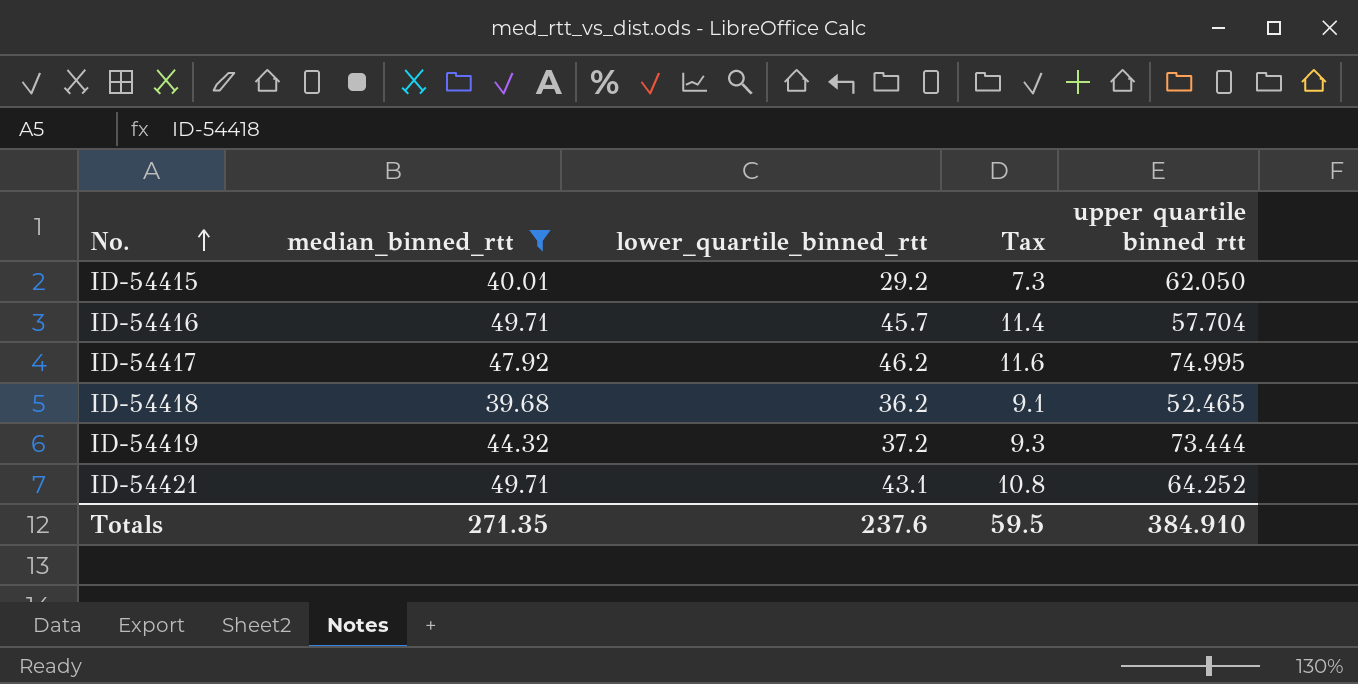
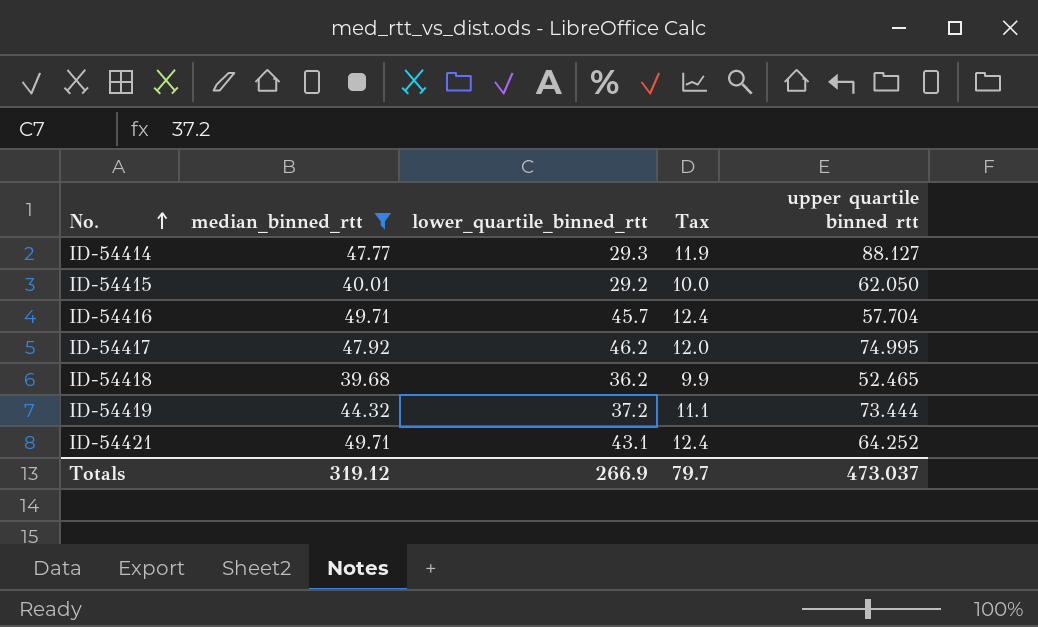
column Tax | formula: [lower_quartile_binned_rtt] * 0.25 -> [median_binned_rtt] * 0.25
row ID-54414: none -> 47.77 | 29.3 | 11.9 | 88.127
Totals | median_binned_rtt: 271.35 -> 319.12
Totals | lower_quartile_binned_rtt: 237.6 -> 266.9
Totals | Tax: 59.5 -> 79.7
Totals | upper quartile binned rtt: 384.910 -> 473.037

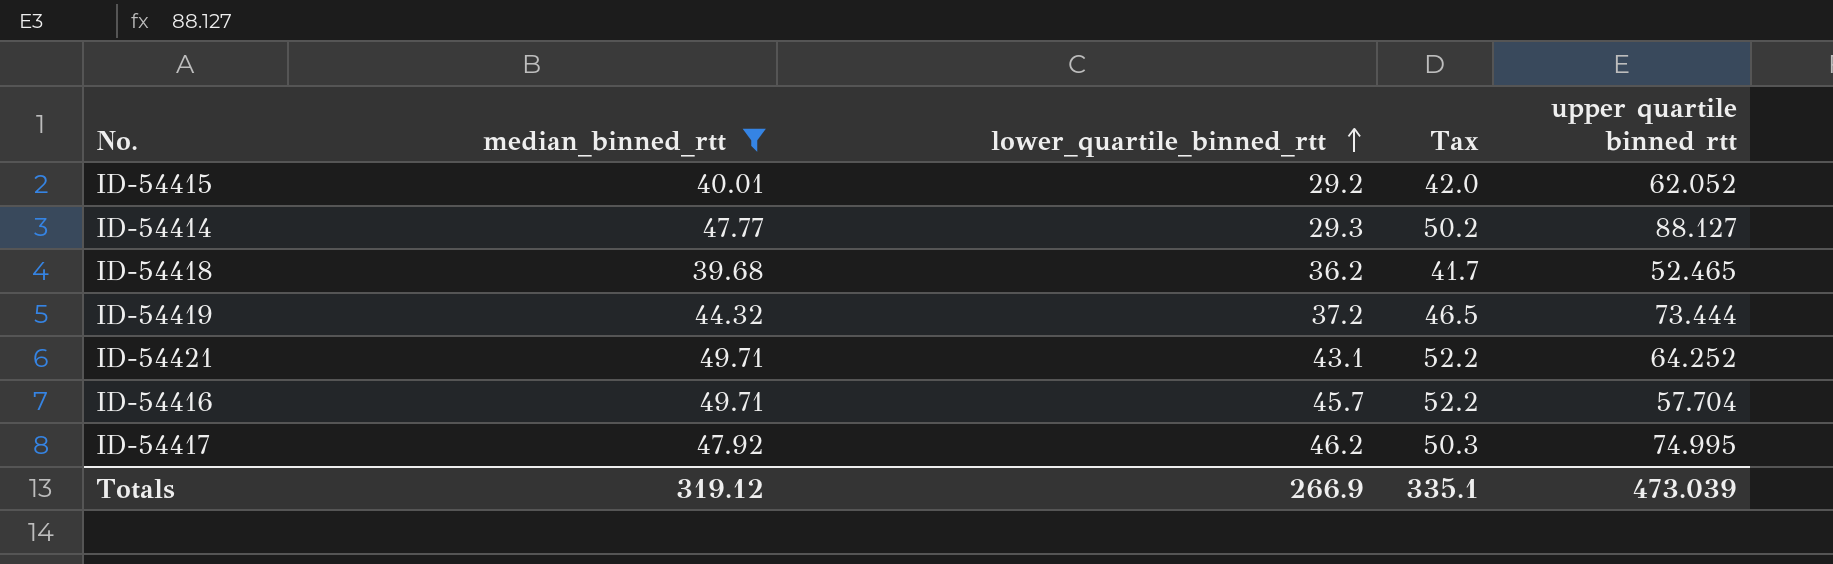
row order: No. ascending -> lower_quartile_binned_rtt ascending
column Tax | formula: [median_binned_rtt] * 0.25 -> [median_binned_rtt] * 1.05
ID-54415 | upper quartile binned rtt: 62.050 -> 62.052
Totals | Tax: 79.7 -> 335.1
Totals | upper quartile binned rtt: 473.037 -> 473.039

